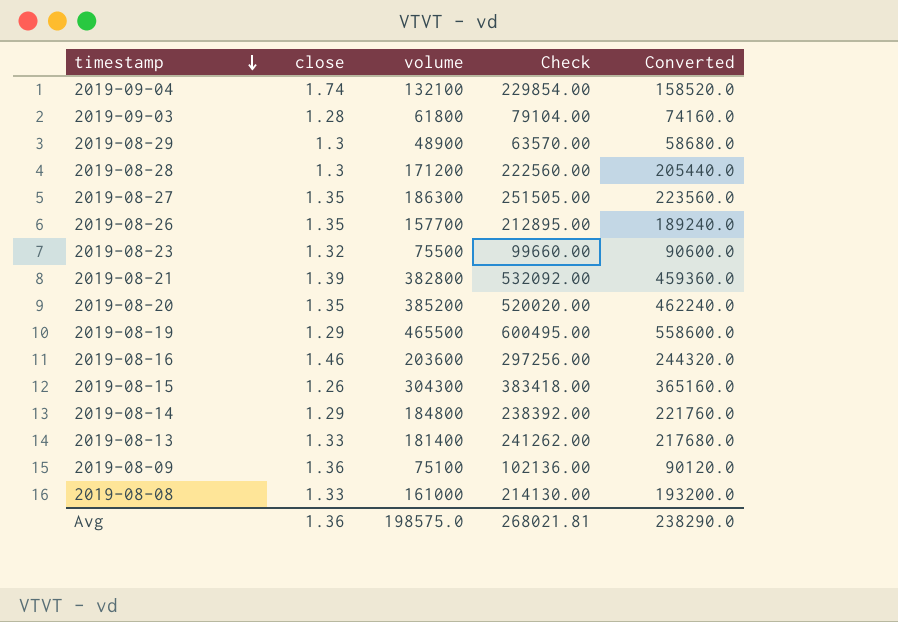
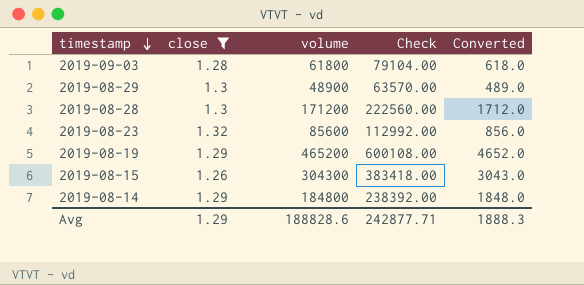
filter: none -> close <= 1.32
column Converted | formula: [volume] * 1.2 -> [volume] * 0.01
2019-08-23 | volume: 75500 -> 85600
2019-08-23 | Check: 99660.00 -> 112992.00
2019-08-19 | volume: 465500 -> 465200
2019-08-19 | Check: 600495.00 -> 600108.00
Avg | close: 1.36 -> 1.29
Avg | volume: 198575.0 -> 188828.6
Avg | Check: 268021.81 -> 242877.71
Avg | Converted: 238290.0 -> 1888.3

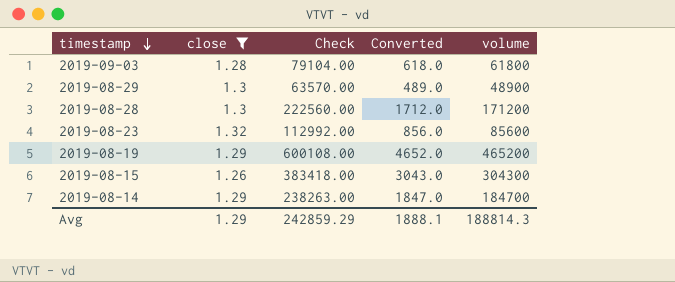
column volume | position: 3 -> 5
2019-08-14 | Check: 238392.00 -> 238263.00
2019-08-14 | Converted: 1848.0 -> 1847.0
2019-08-14 | volume: 184800 -> 184700
Avg | Check: 242877.71 -> 242859.29
Avg | Converted: 1888.3 -> 1888.1
Avg | volume: 188828.6 -> 188814.3

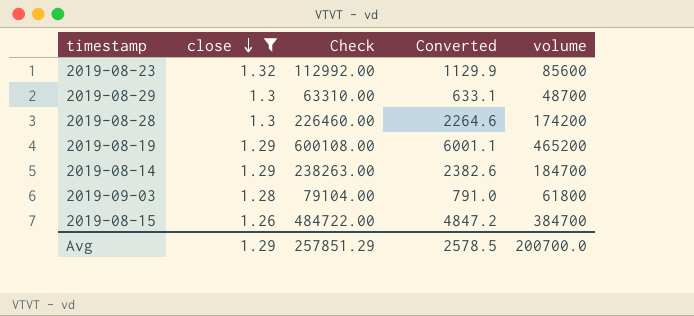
row order: timestamp descending -> close descending
column Converted | formula: [volume] * 0.01 -> [Check] * 0.01
2019-08-29 | Check: 63570.00 -> 63310.00
2019-08-29 | volume: 48900 -> 48700
2019-08-28 | Check: 222560.00 -> 226460.00
2019-08-28 | volume: 171200 -> 174200
2019-08-15 | Check: 383418.00 -> 484722.00
2019-08-15 | volume: 304300 -> 384700
Avg | Check: 242859.29 -> 257851.29
Avg | Converted: 1888.1 -> 2578.5
Avg | volume: 188814.3 -> 200700.0

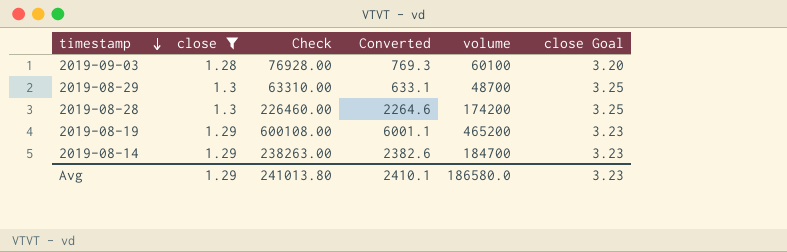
row order: close descending -> timestamp descending
column close Goal | formula: none -> [close] * 2.5
row 2019-08-23: 1.32 | 112992.00 | 1129.9 | 85600 -> none
row 2019-08-15: 1.26 | 484722.00 | 4847.2 | 384700 -> none
2019-09-03 | Check: 79104.00 -> 76928.00
2019-09-03 | Converted: 791.0 -> 769.3
2019-09-03 | volume: 61800 -> 60100
Avg | Check: 257851.29 -> 241013.80
Avg | Converted: 2578.5 -> 2410.1
Avg | volume: 200700.0 -> 186580.0

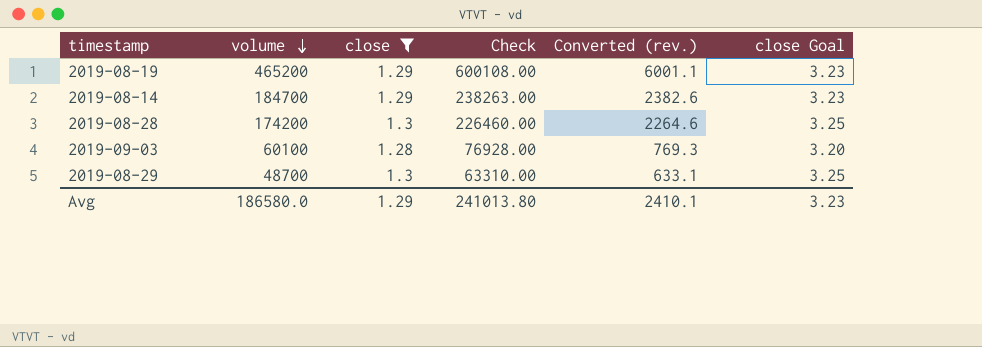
row order: timestamp descending -> volume descending
column volume | position: 5 -> 2
column name: Converted -> Converted (rev.)

